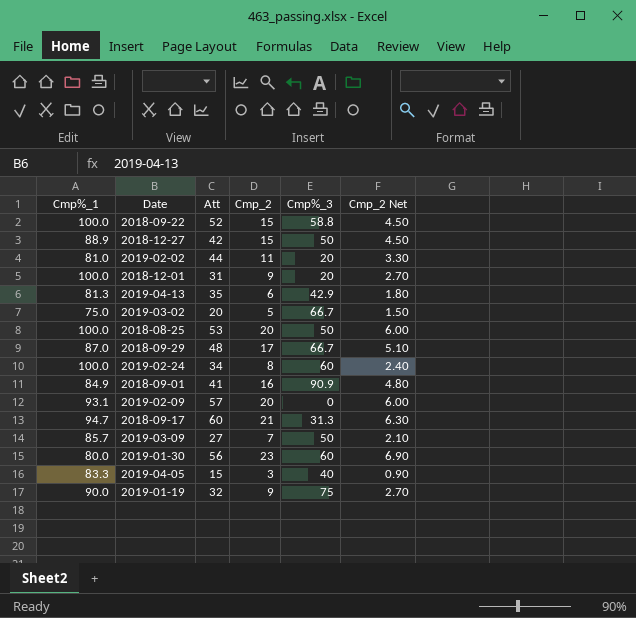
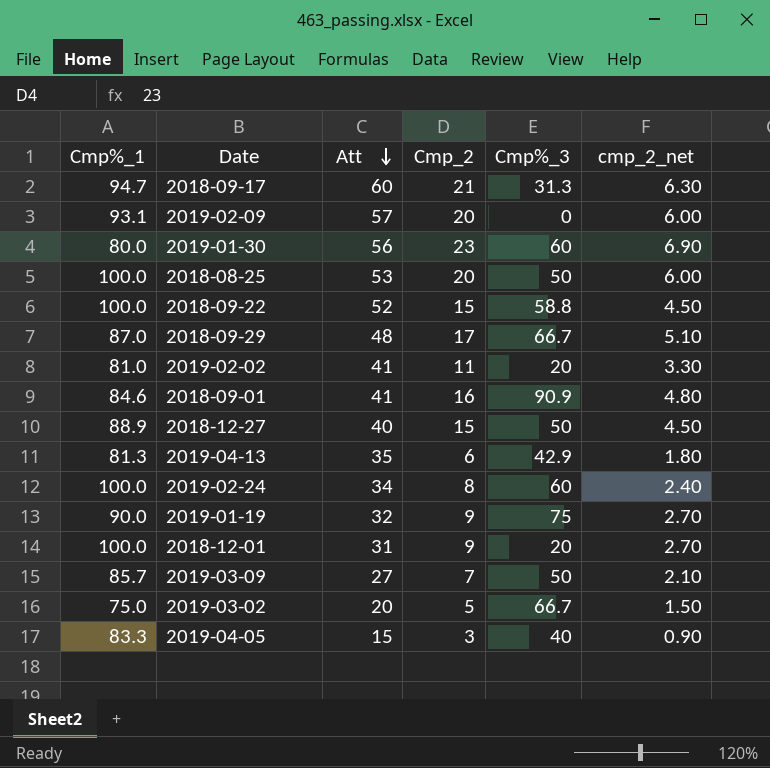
row order: none -> Att descending
column name: Cmp_2 Net -> cmp_2_net
2019-02-02 | Att: 44 -> 41
2018-09-01 | Cmp%_1: 84.9 -> 84.6
2018-12-27 | Att: 42 -> 40

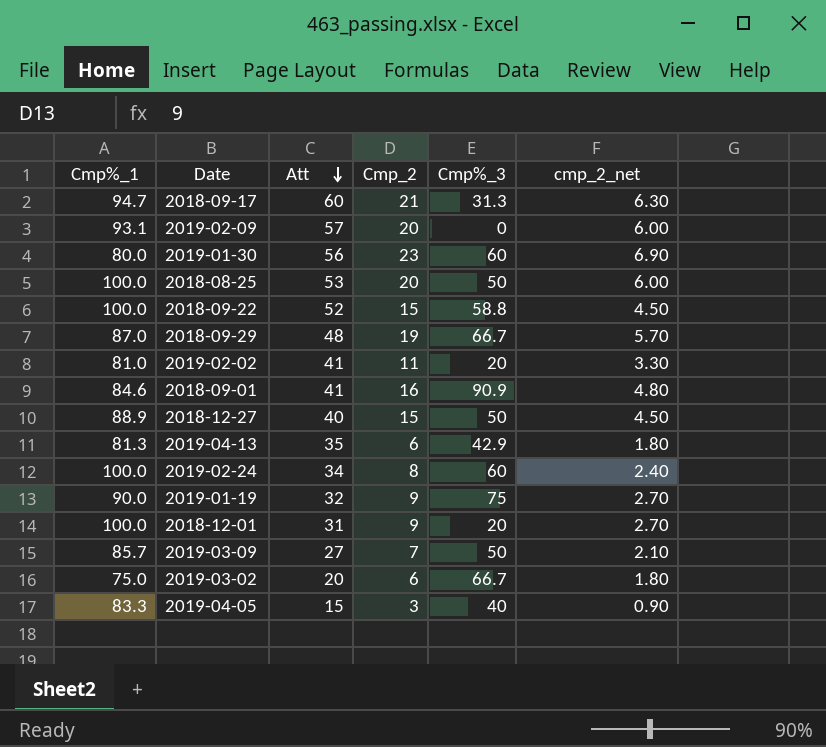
2018-09-29 | Cmp_2: 17 -> 19
2018-09-29 | cmp_2_net: 5.10 -> 5.70
2019-03-02 | Cmp_2: 5 -> 6
2019-03-02 | cmp_2_net: 1.50 -> 1.80

